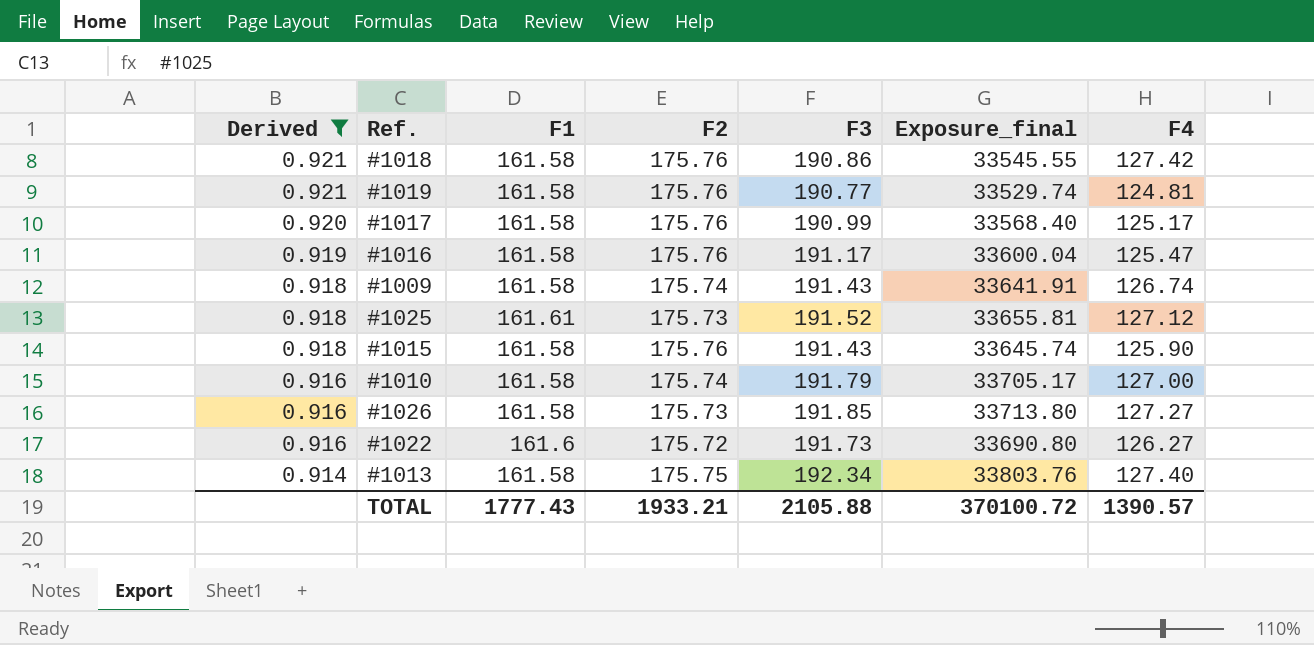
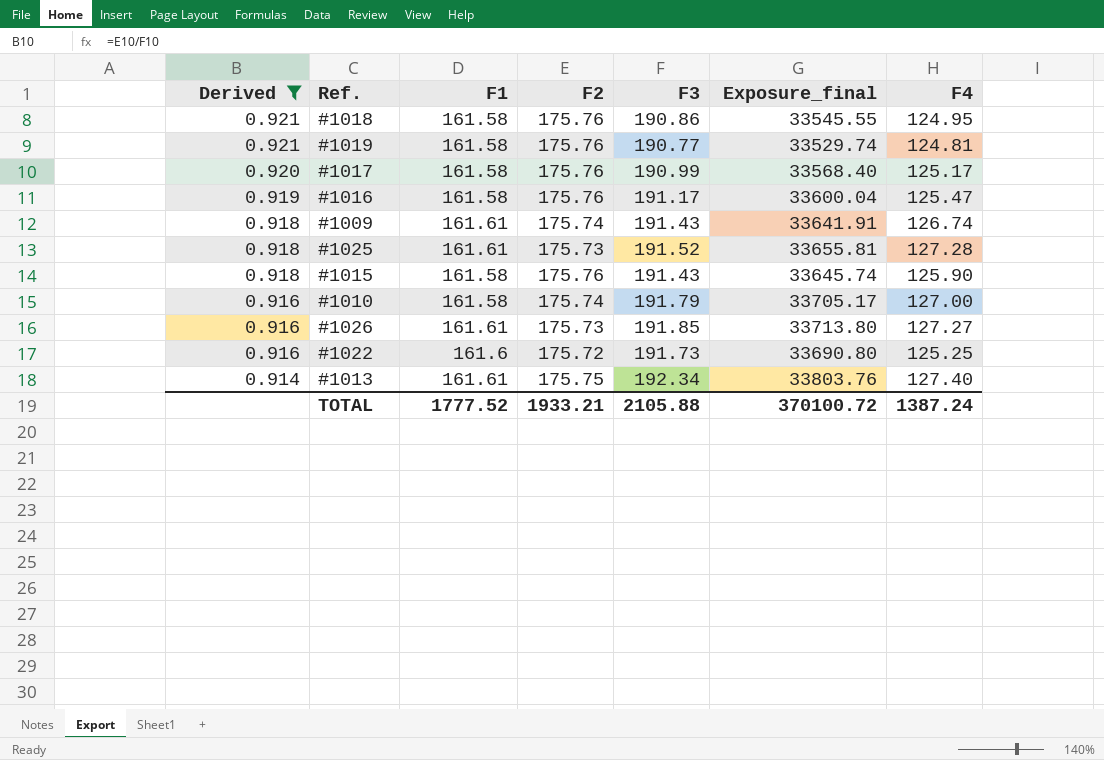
#1018 | F4: 127.42 -> 124.95
#1009 | F1: 161.58 -> 161.61
#1025 | F4: 127.12 -> 127.28
#1026 | F1: 161.58 -> 161.61
#1022 | F4: 126.27 -> 125.25
#1013 | F1: 161.58 -> 161.61
TOTAL | F1: 1777.43 -> 1777.52
TOTAL | F4: 1390.57 -> 1387.24

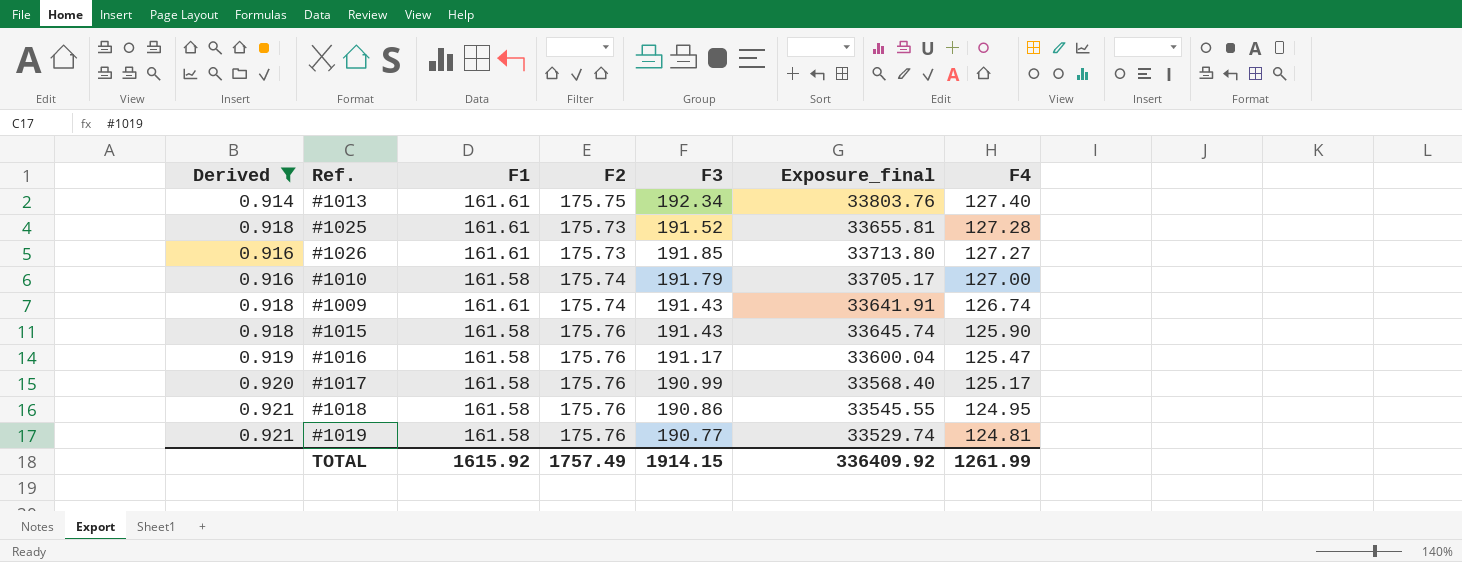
row order: Derived descending -> F4 descending
row #1022: 0.916 | 161.6 | 175.72 | 191.73 | 33690.80 | 125.25 -> none
TOTAL | F1: 1777.52 -> 1615.92
TOTAL | F2: 1933.21 -> 1757.49
TOTAL | F3: 2105.88 -> 1914.15
TOTAL | Exposure_final: 370100.72 -> 336409.92
TOTAL | F4: 1387.24 -> 1261.99

